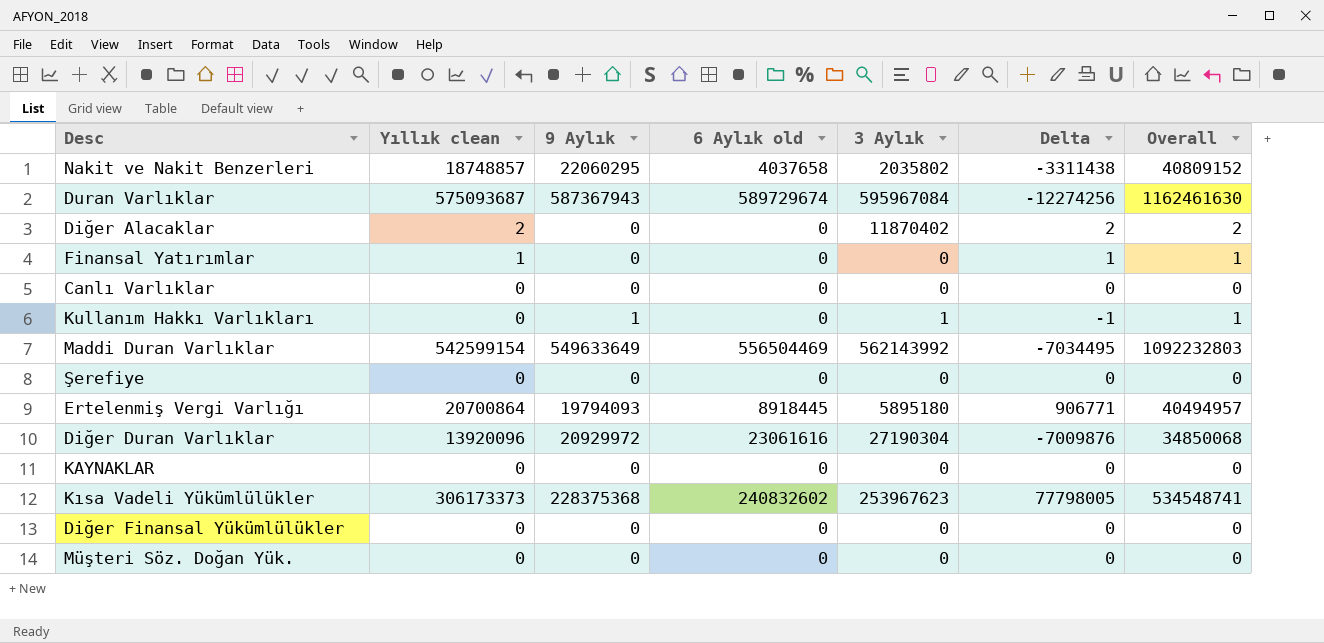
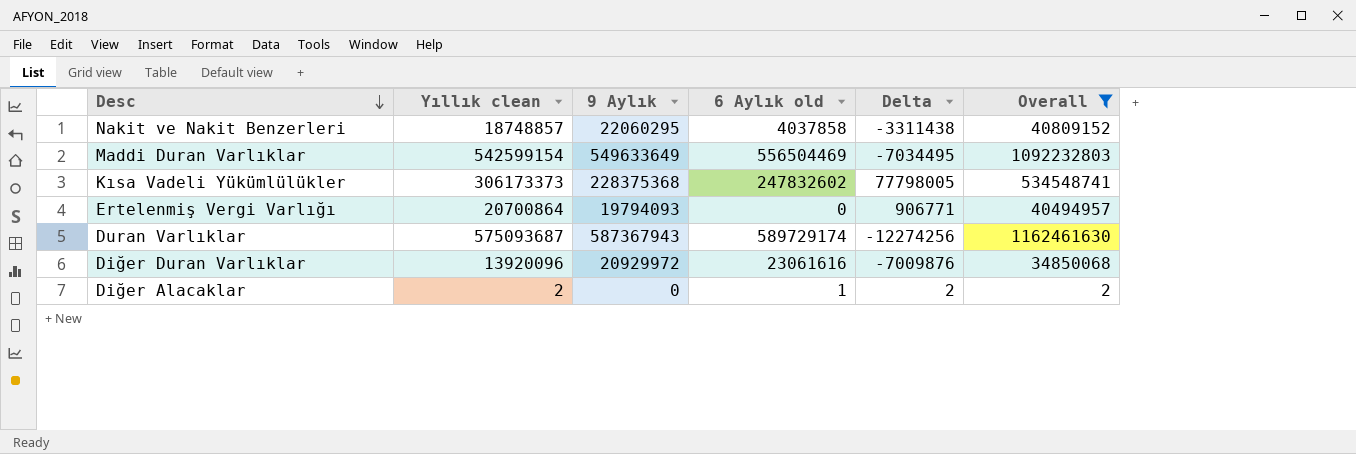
filter: none -> Overall >= 2
row order: none -> Desc descending
column 3 Aylık | position: 5 -> none
Nakit ve Nakit Benzerleri | 6 Aylık old: 4037658 -> 4037858
Kısa Vadeli Yükümlülükler | 6 Aylık old: 240832602 -> 247832602
Ertelenmiş Vergi Varlığı | 6 Aylık old: 8918445 -> 0
Duran Varlıklar | 6 Aylık old: 589729674 -> 589729174
Diğer Alacaklar | 6 Aylık old: 0 -> 1

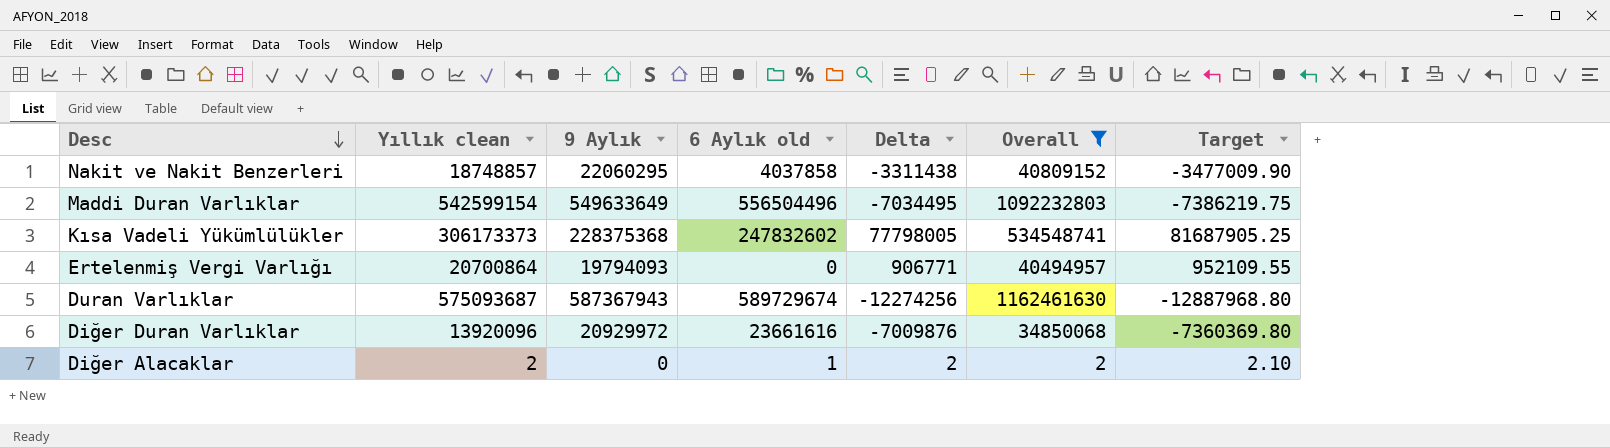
column Target | formula: none -> [Delta] * 1.05
Maddi Duran Varlıklar | 6 Aylık old: 556504469 -> 556504496
Duran Varlıklar | 6 Aylık old: 589729174 -> 589729674
Diğer Duran Varlıklar | 6 Aylık old: 23061616 -> 23661616

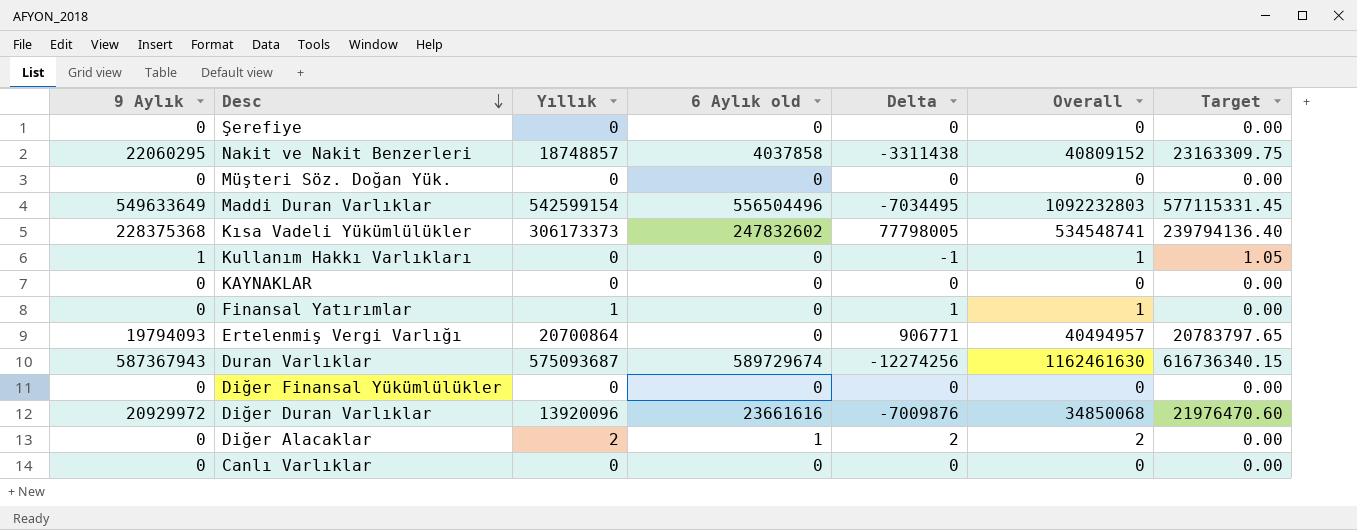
filter: Overall >= 2 -> none
column 9 Aylık | position: 3 -> 1
column name: Yıllık clean -> Yıllık
column Target | formula: [Delta] * 1.05 -> [9 Aylık] * 1.05

